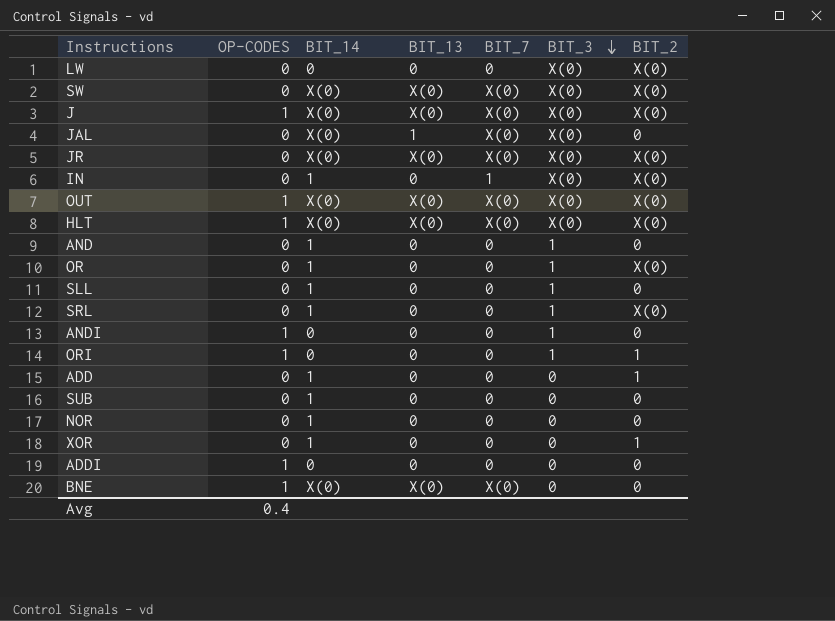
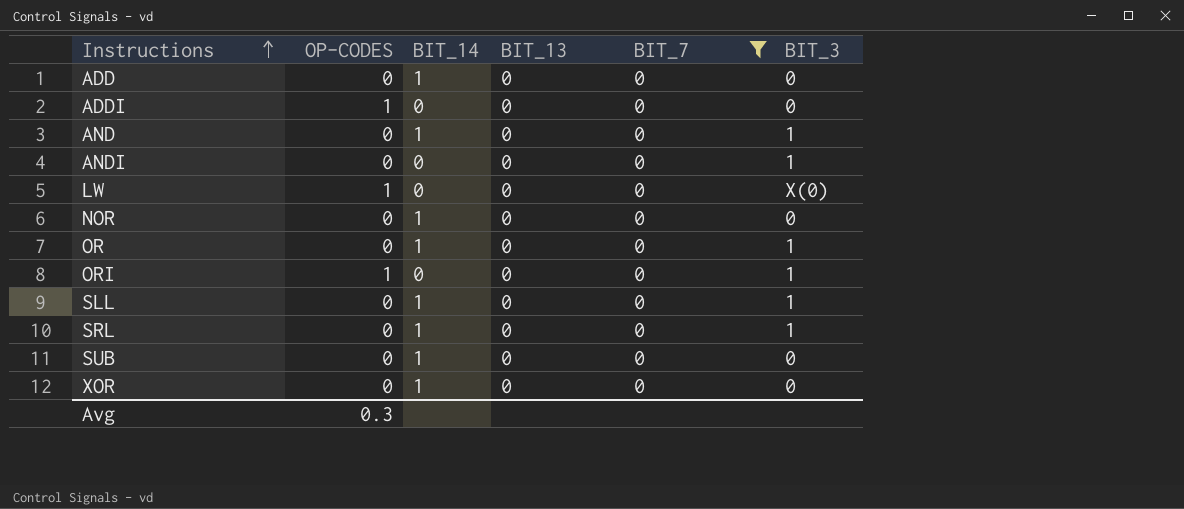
filter: none -> BIT_7 = 0
row order: BIT_3 descending -> Instructions ascending
column BIT_2 | position: 7 -> none
ANDI | OP-CODES: 1 -> 0
LW | OP-CODES: 0 -> 1
Avg | OP-CODES: 0.4 -> 0.3

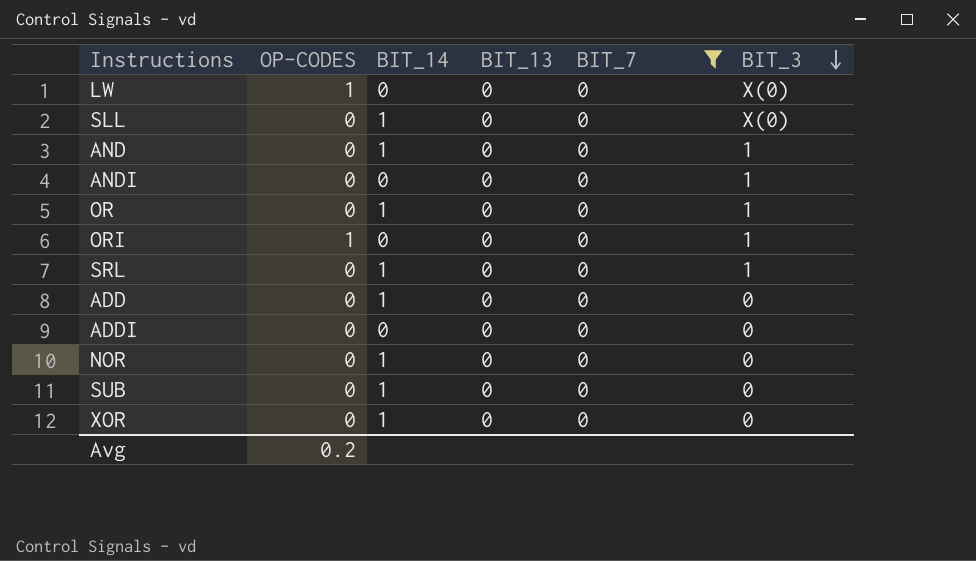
row order: Instructions ascending -> BIT_3 descending
SLL | BIT_3: 1 -> X(0)
ADDI | OP-CODES: 1 -> 0
Avg | OP-CODES: 0.3 -> 0.2

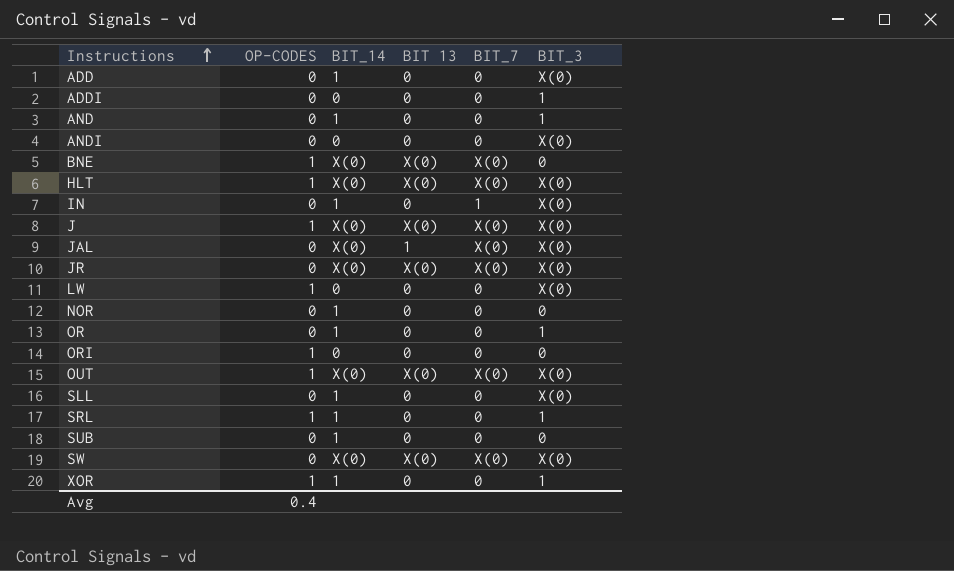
filter: BIT_7 = 0 -> none
row order: BIT_3 descending -> Instructions ascending
column name: BIT_13 -> BIT 13
ADD | BIT_3: 0 -> X(0)
ADDI | BIT_3: 0 -> 1
ANDI | BIT_3: 1 -> X(0)
ORI | BIT_3: 1 -> 0
SRL | OP-CODES: 0 -> 1
XOR | OP-CODES: 0 -> 1
XOR | BIT_3: 0 -> 1
Avg | OP-CODES: 0.2 -> 0.4

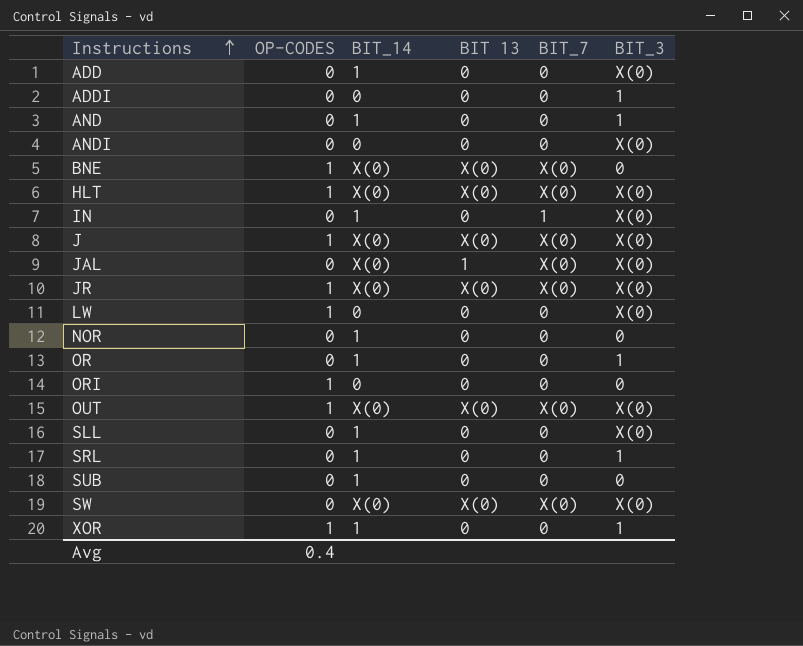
JR | OP-CODES: 0 -> 1
SRL | OP-CODES: 1 -> 0

